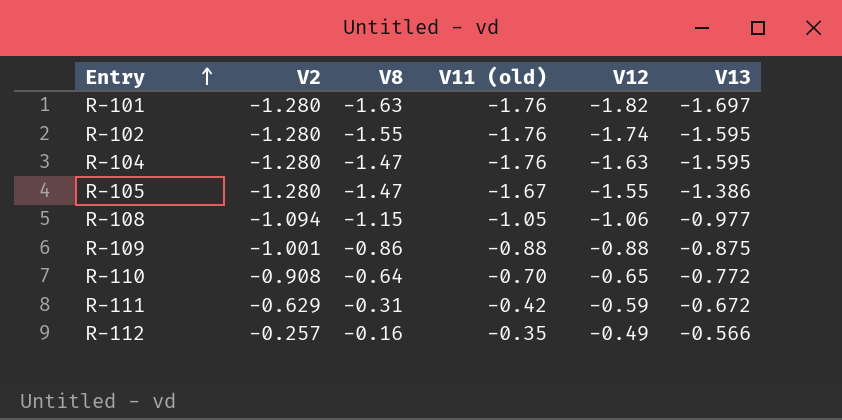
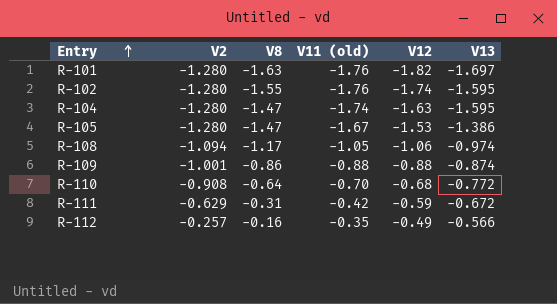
R-104 | V11 (old): -1.76 -> -1.74
R-105 | V12: -1.55 -> -1.53
R-108 | V8: -1.15 -> -1.17
R-108 | V13: -0.977 -> -0.974
R-109 | V13: -0.875 -> -0.874
R-110 | V12: -0.65 -> -0.68

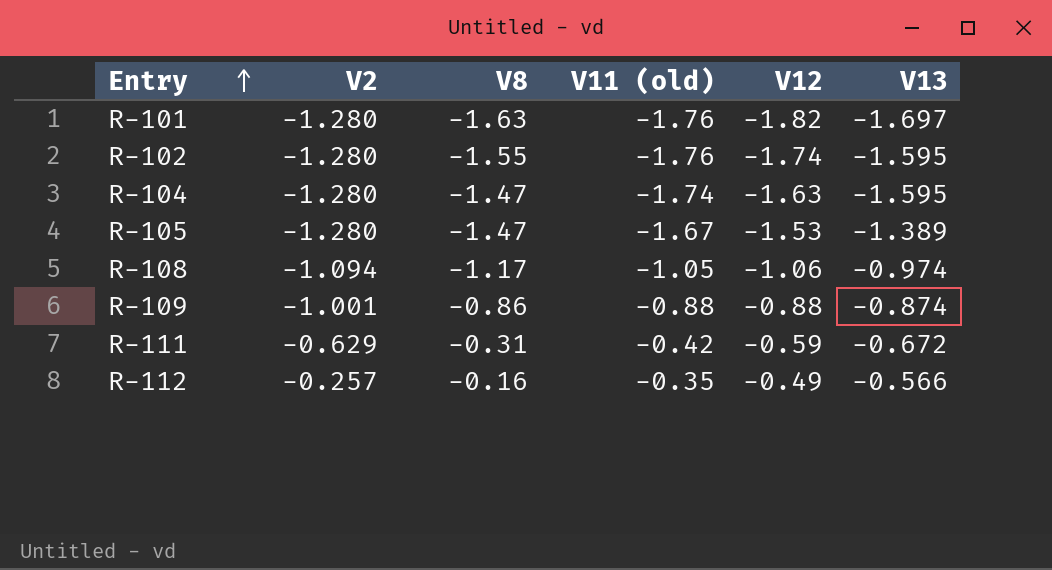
row R-110: -0.908 | -0.64 | -0.70 | -0.68 | -0.772 -> none
R-105 | V13: -1.386 -> -1.389

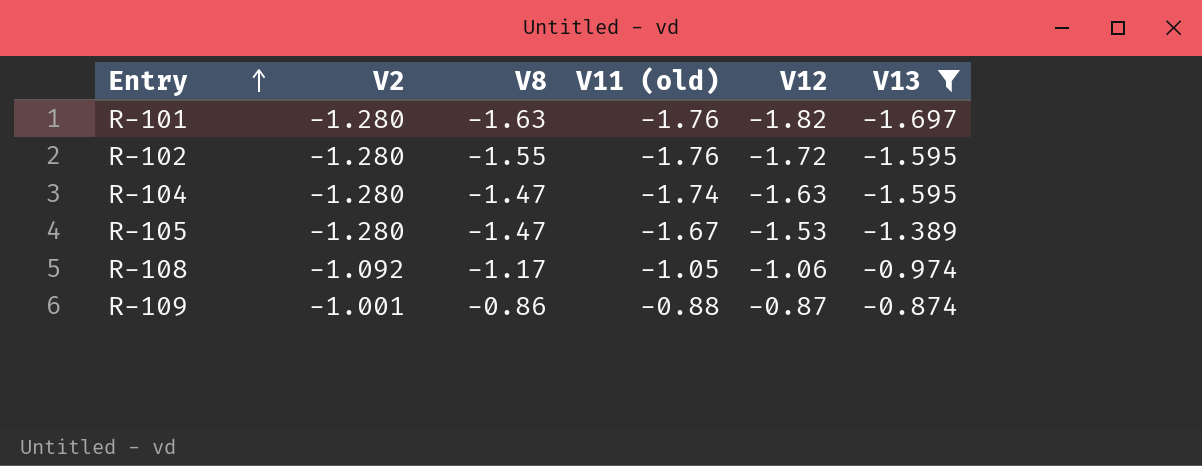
filter: none -> V13 <= -0.874
R-102 | V12: -1.74 -> -1.72
R-108 | V2: -1.094 -> -1.092
R-109 | V12: -0.88 -> -0.87

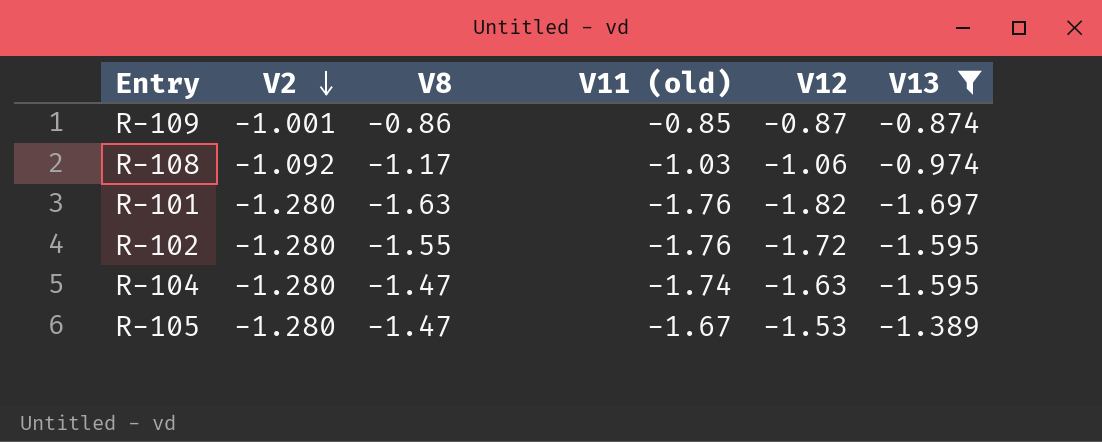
row order: Entry ascending -> V2 descending
R-109 | V11 (old): -0.88 -> -0.85
R-108 | V11 (old): -1.05 -> -1.03

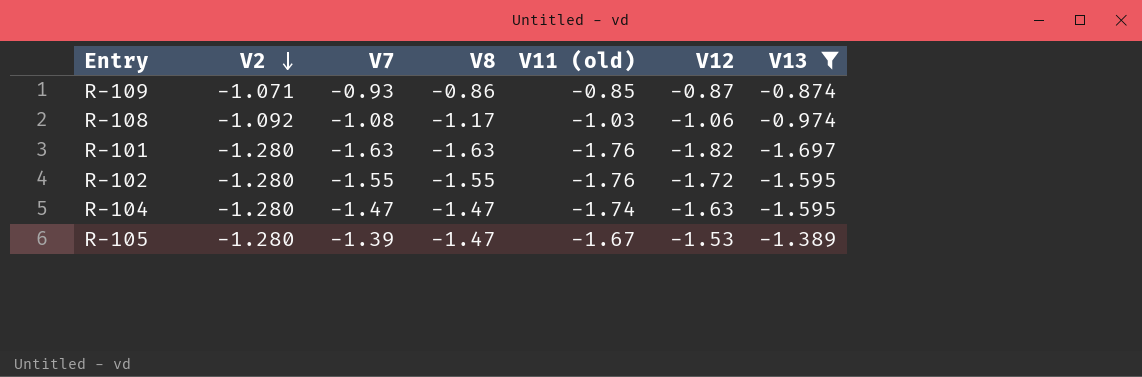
column V7 | position: none -> 3
R-109 | V2: -1.001 -> -1.071

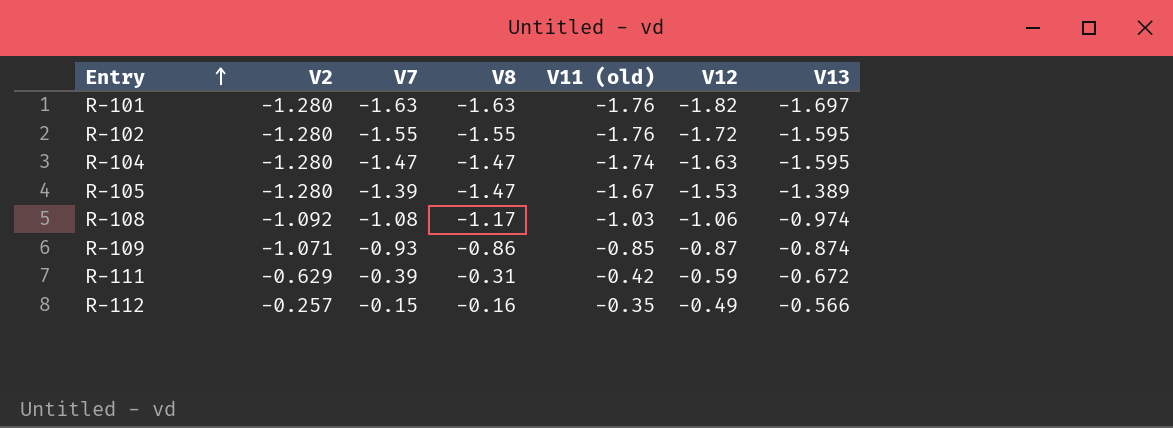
filter: V13 <= -0.874 -> none
row order: V2 descending -> Entry ascending

